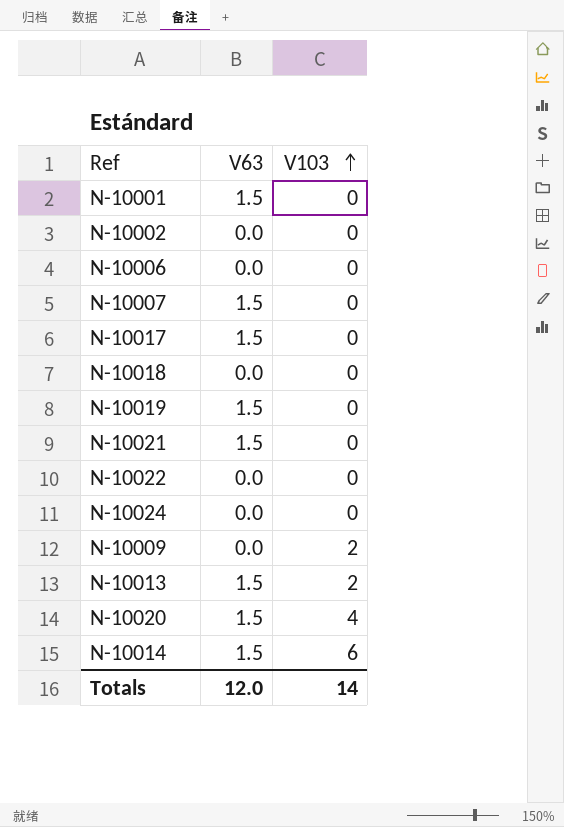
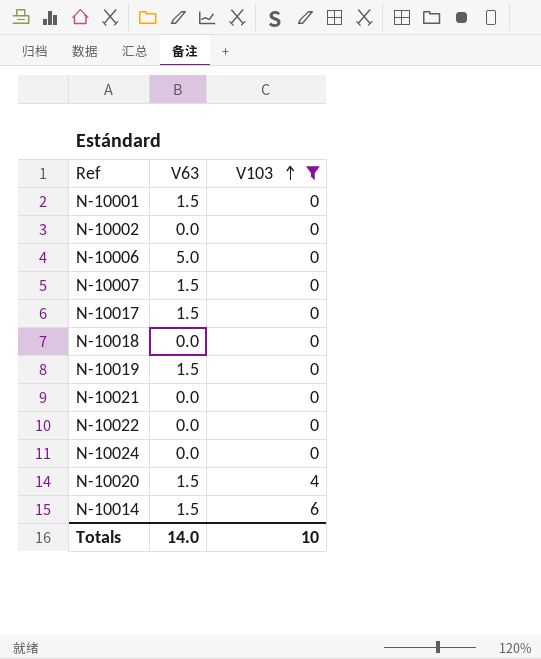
filter: none -> V103 != 2
N-10006 | V63: 0.0 -> 5.0
N-10021 | V63: 1.5 -> 0.0
Totals | V63: 12.0 -> 14.0
Totals | V103: 14 -> 10

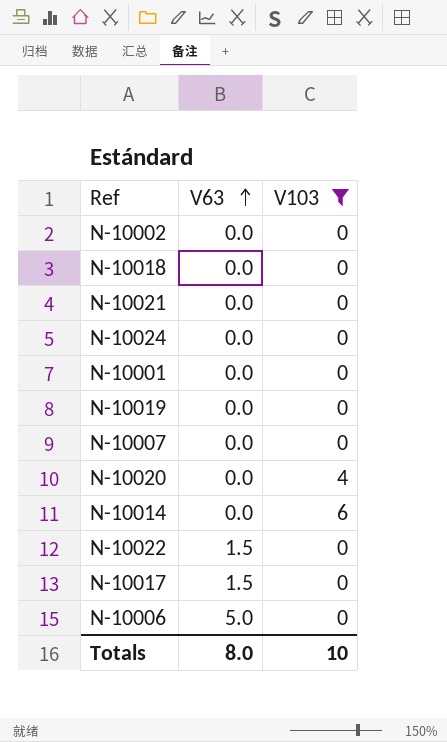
row order: V103 ascending -> V63 ascending
N-10001 | V63: 1.5 -> 0.0
N-10019 | V63: 1.5 -> 0.0
N-10007 | V63: 1.5 -> 0.0
N-10020 | V63: 1.5 -> 0.0
N-10014 | V63: 1.5 -> 0.0
N-10022 | V63: 0.0 -> 1.5
Totals | V63: 14.0 -> 8.0

